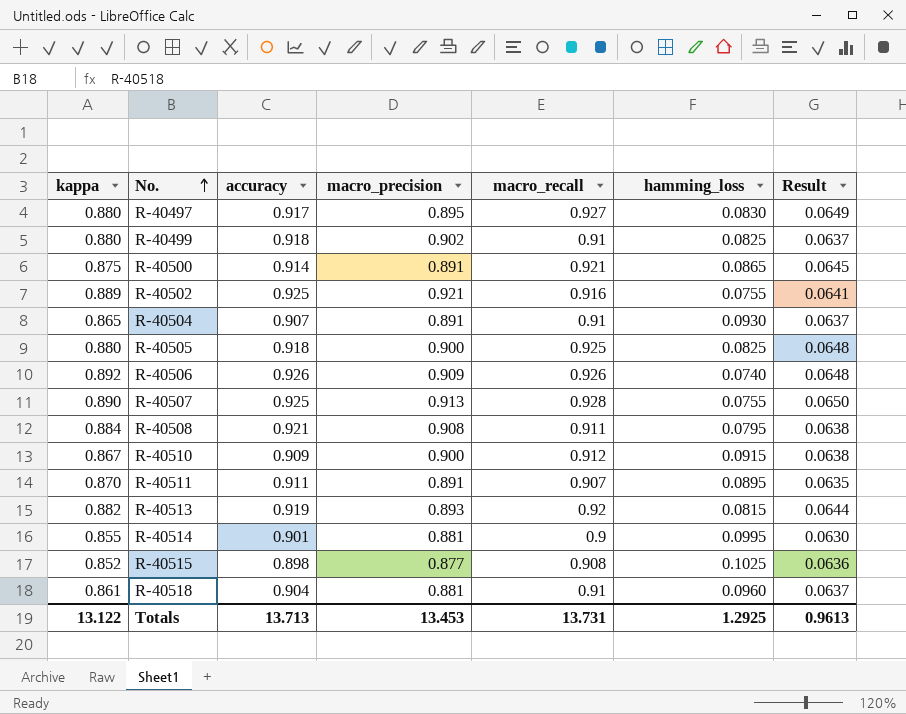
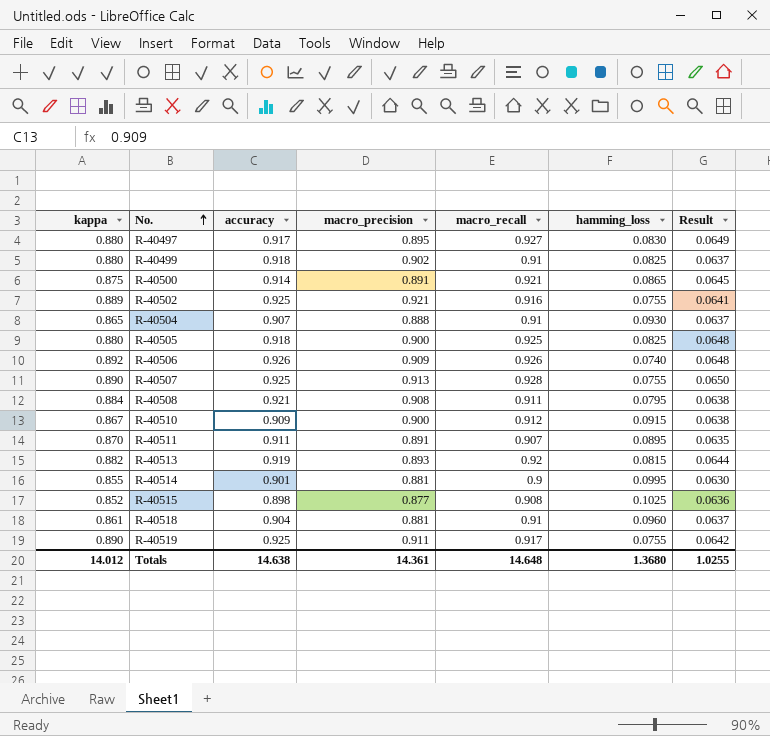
R-40504 | macro_precision: 0.891 -> 0.888
row R-40519: none -> 0.890 | 0.925 | 0.911 | 0.917 | 0.0755 | 0.0642
Totals | kappa: 13.122 -> 14.012
Totals | accuracy: 13.713 -> 14.638
Totals | macro_precision: 13.453 -> 14.361
Totals | macro_recall: 13.731 -> 14.648
Totals | hamming_loss: 1.2925 -> 1.3680
Totals | Result: 0.9613 -> 1.0255

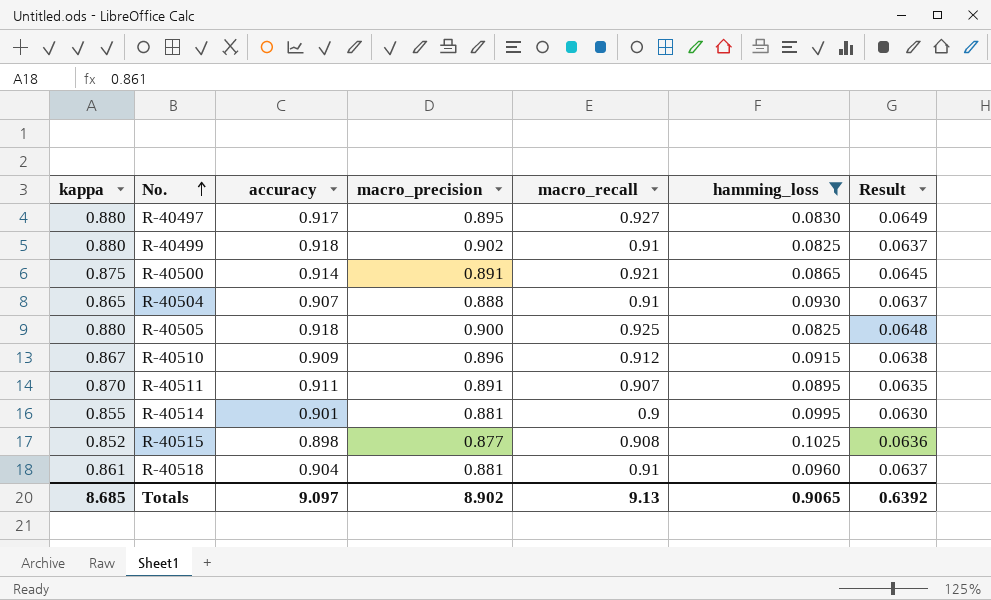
filter: none -> hamming_loss >= 0.0825
R-40510 | macro_precision: 0.900 -> 0.896
Totals | kappa: 14.012 -> 8.685
Totals | accuracy: 14.638 -> 9.097
Totals | macro_precision: 14.361 -> 8.902
Totals | macro_recall: 14.648 -> 9.13
Totals | hamming_loss: 1.3680 -> 0.9065
Totals | Result: 1.0255 -> 0.6392

